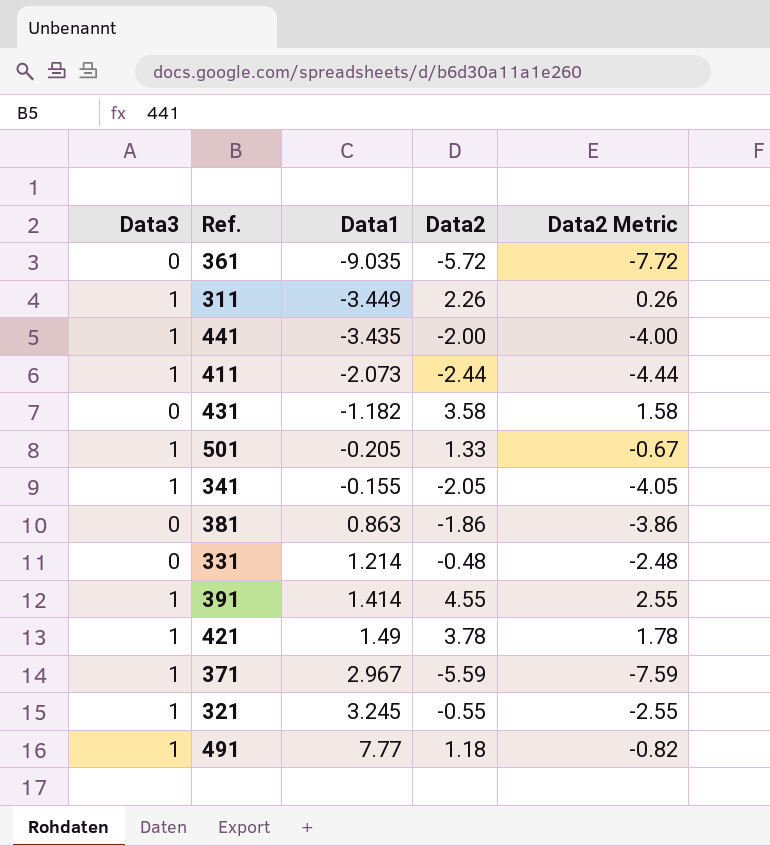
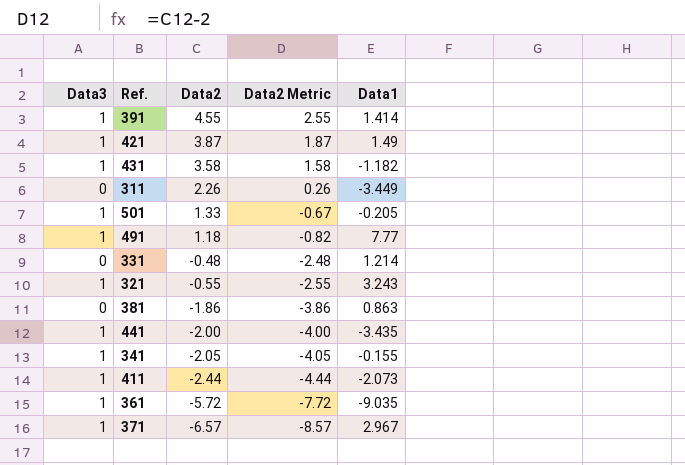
row order: Data1 ascending -> Data2 descending
column Data1 | position: 3 -> 5
421 | Data2: 3.78 -> 3.87
421 | Data2 Metric: 1.78 -> 1.87
431 | Data3: 0 -> 1
311 | Data3: 1 -> 0
321 | Data1: 3.245 -> 3.243
361 | Data3: 0 -> 1
371 | Data2: -5.59 -> -6.57
371 | Data2 Metric: -7.59 -> -8.57

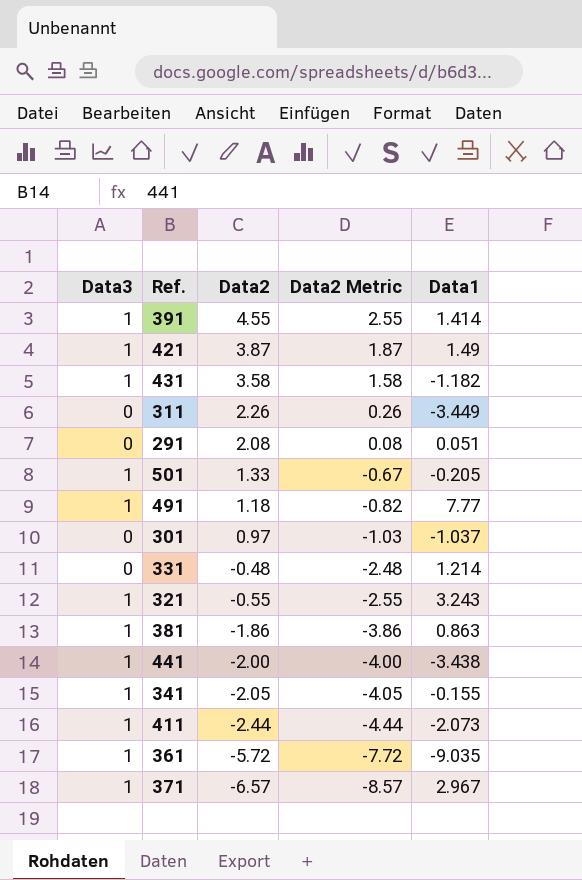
row 291: none -> 0 | 2.08 | 0.08 | 0.051
row 301: none -> 0 | 0.97 | -1.03 | -1.037
381 | Data3: 0 -> 1
441 | Data1: -3.435 -> -3.438

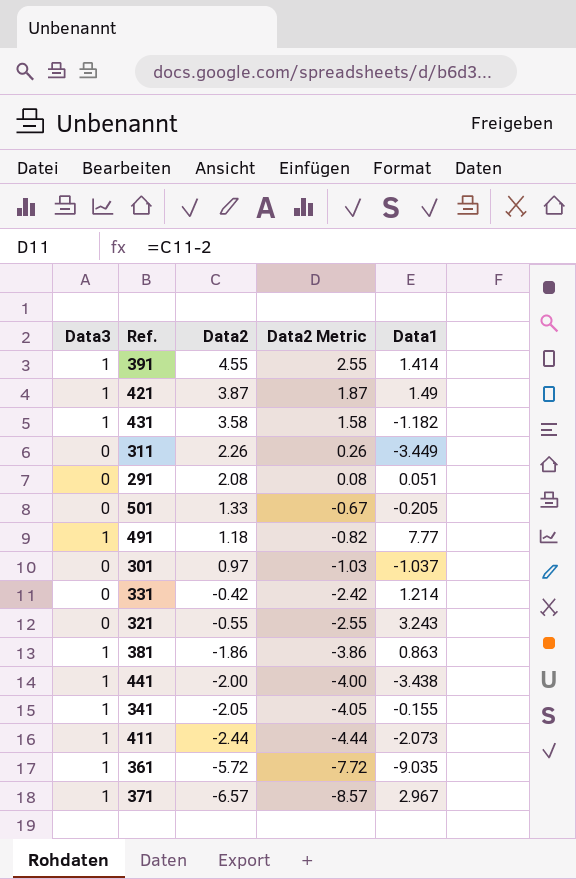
501 | Data3: 1 -> 0
331 | Data2: -0.48 -> -0.42
331 | Data2 Metric: -2.48 -> -2.42
321 | Data3: 1 -> 0

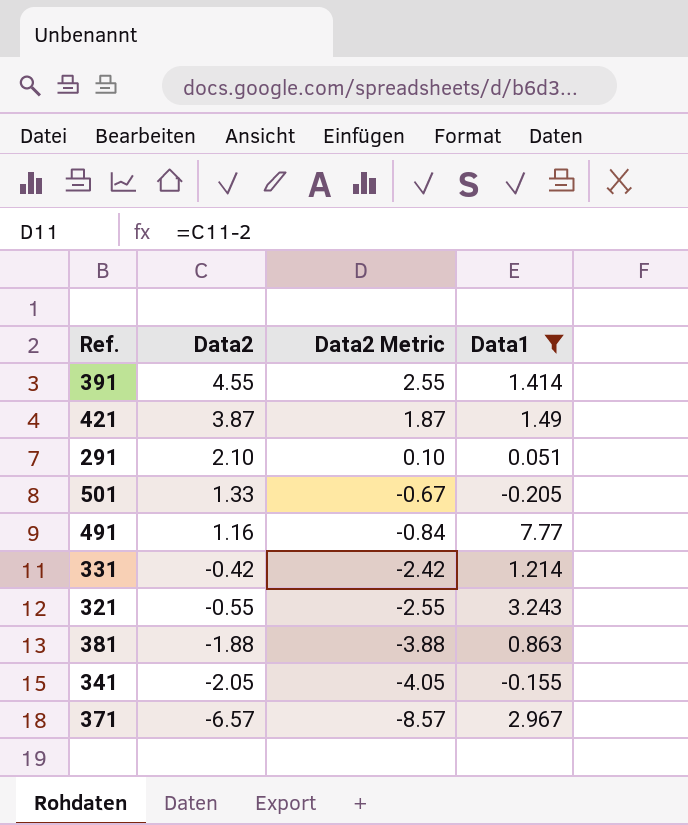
filter: none -> Data1 >= -0.205
column Data3 | position: 1 -> none
291 | Data2: 2.08 -> 2.10
291 | Data2 Metric: 0.08 -> 0.10
491 | Data2: 1.18 -> 1.16
491 | Data2 Metric: -0.82 -> -0.84
381 | Data2: -1.86 -> -1.88
381 | Data2 Metric: -3.86 -> -3.88

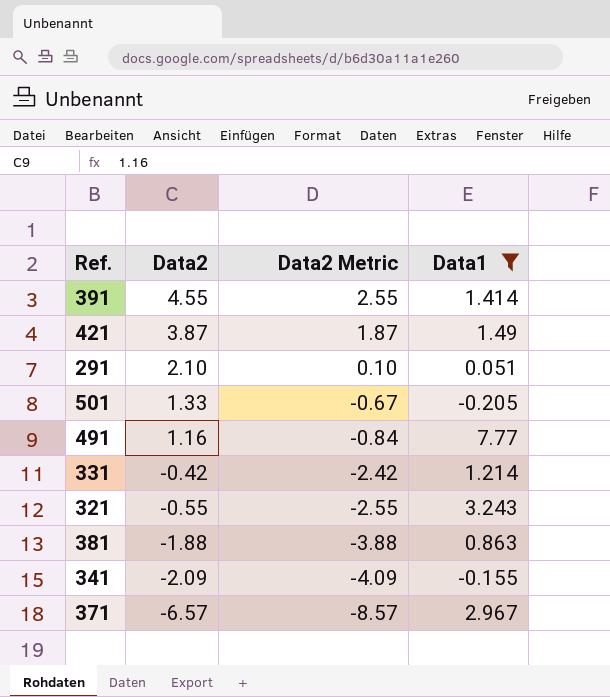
341 | Data2: -2.05 -> -2.09
341 | Data2 Metric: -4.05 -> -4.09

